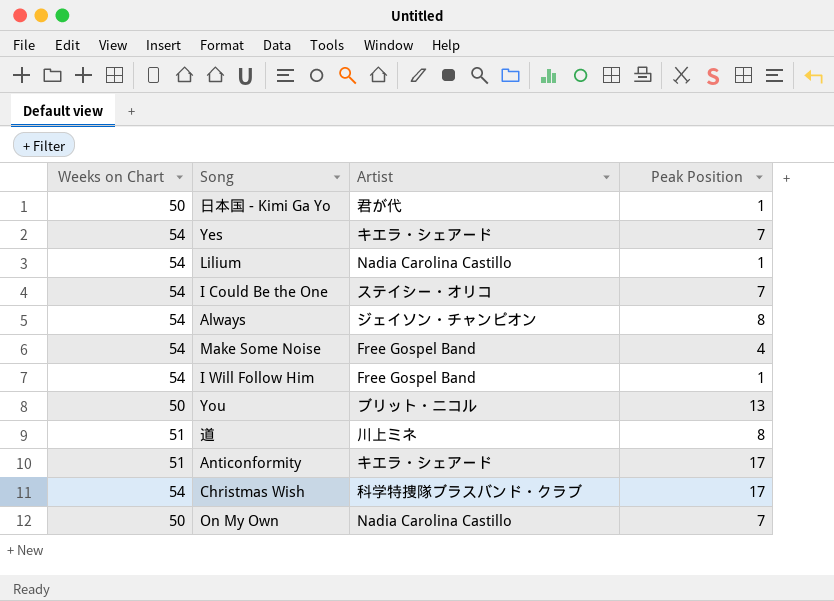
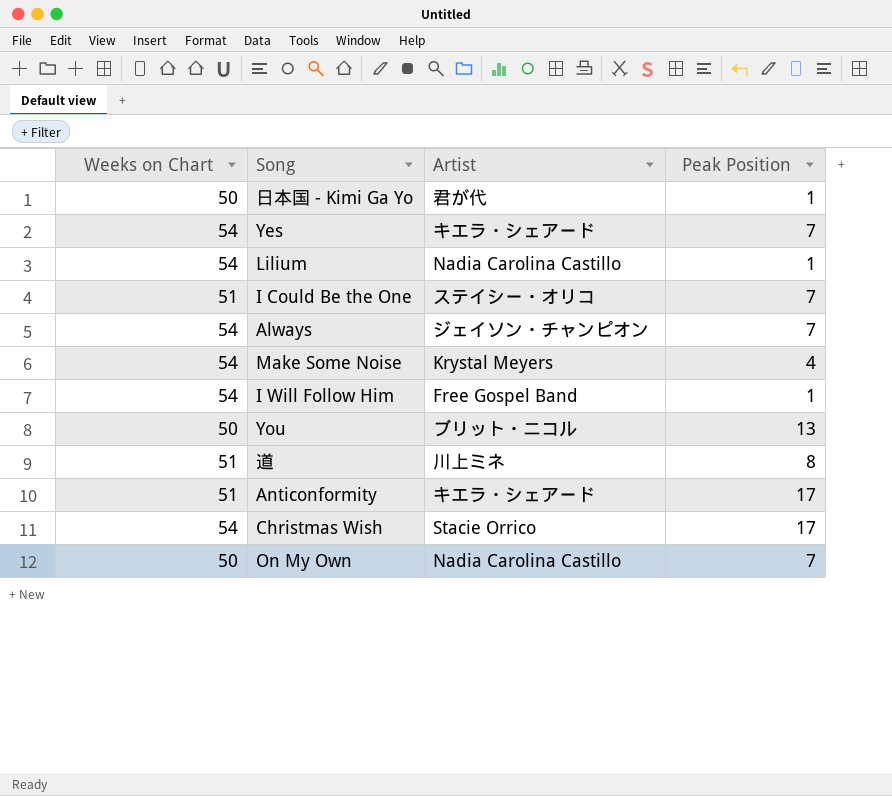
I Could Be the One | Weeks on Chart: 54 -> 51
Always | Peak Position: 8 -> 7
Make Some Noise | Artist: Free Gospel Band -> Krystal Meyers
Christmas Wish | Artist: 科学特捜隊ブラスバンド・クラブ -> Stacie Orrico

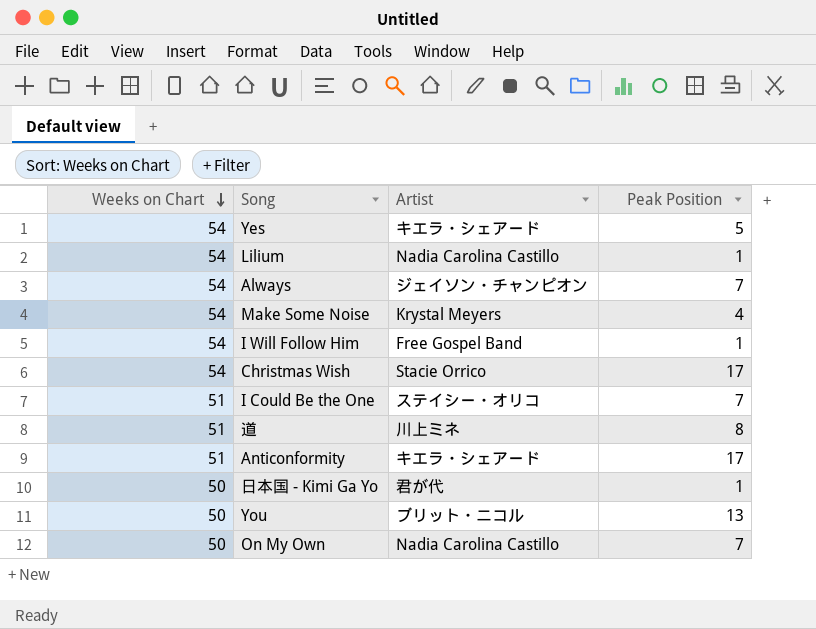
row order: none -> Weeks on Chart descending
Yes | Peak Position: 7 -> 5

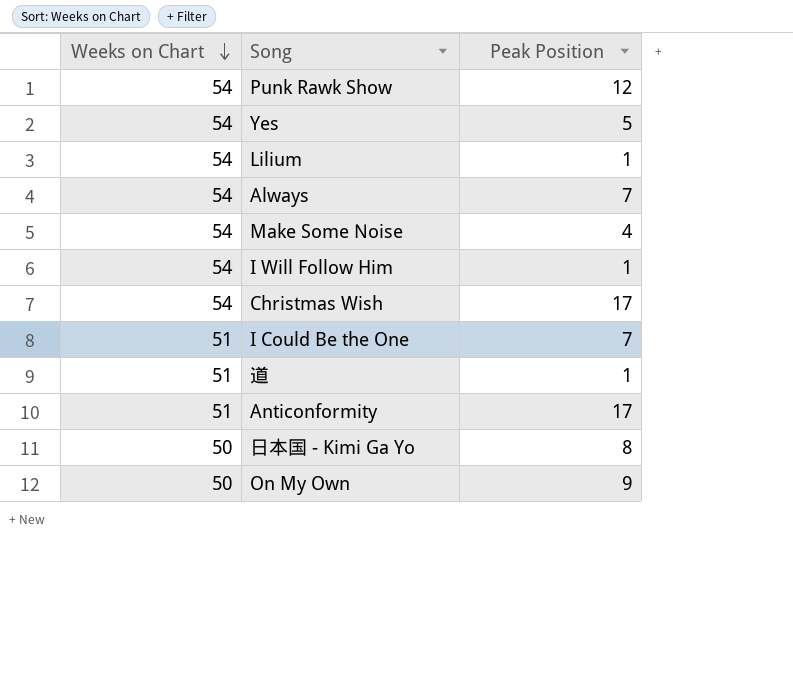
column Artist | position: 3 -> none
row You: 50 | ブリット・ニコル | 13 -> none
row Punk Rawk Show: none -> 54 | 12
道 | Peak Position: 8 -> 1
日本国 - Kimi Ga Yo | Peak Position: 1 -> 8
On My Own | Peak Position: 7 -> 9

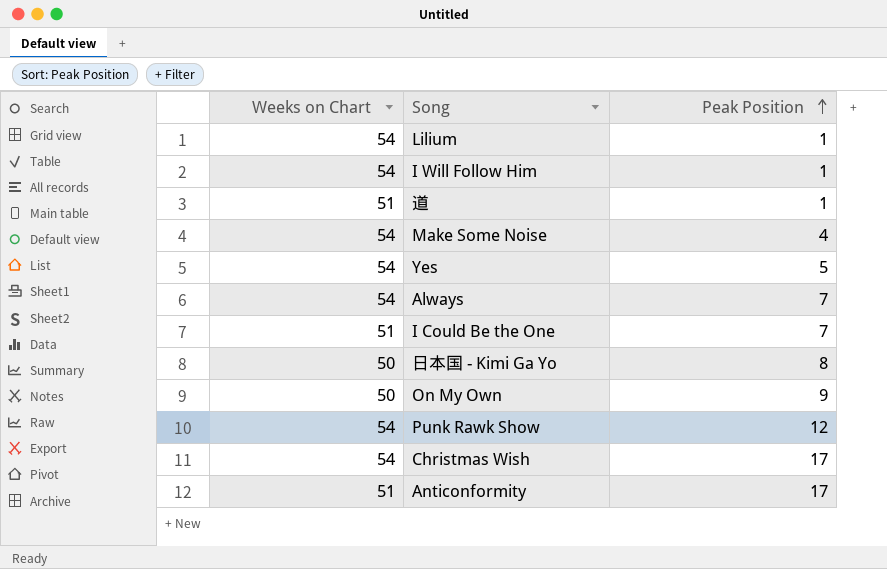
row order: Weeks on Chart descending -> Peak Position ascending

